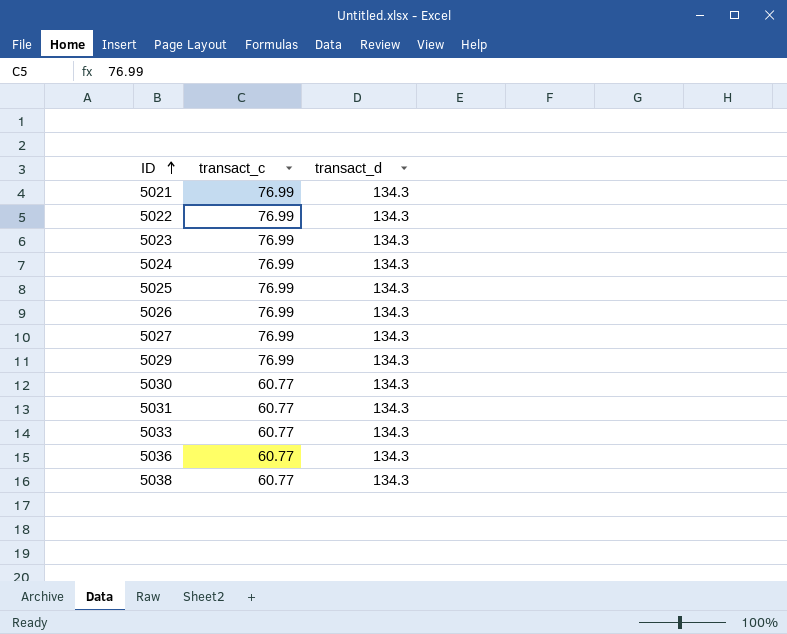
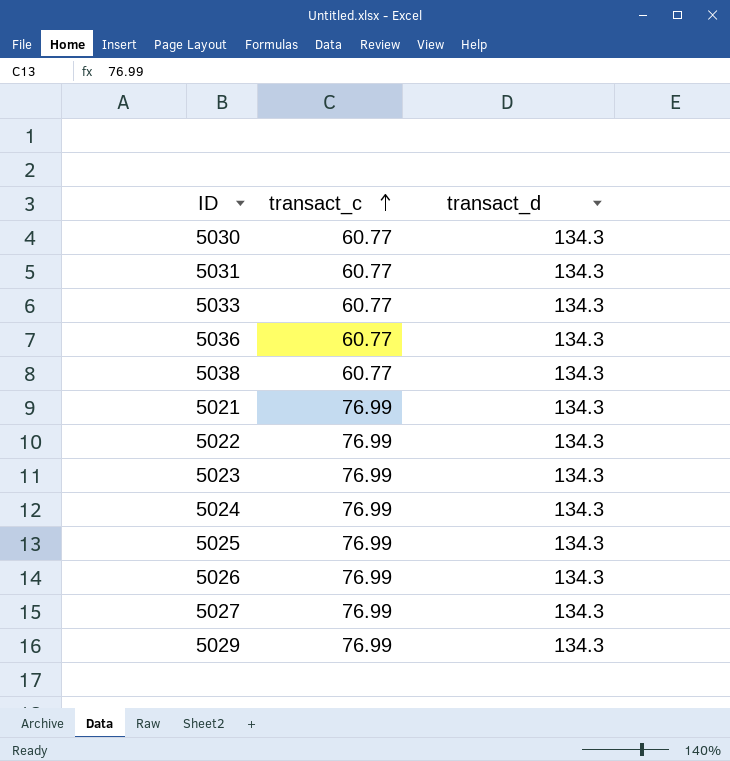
row order: ID ascending -> transact_c ascending

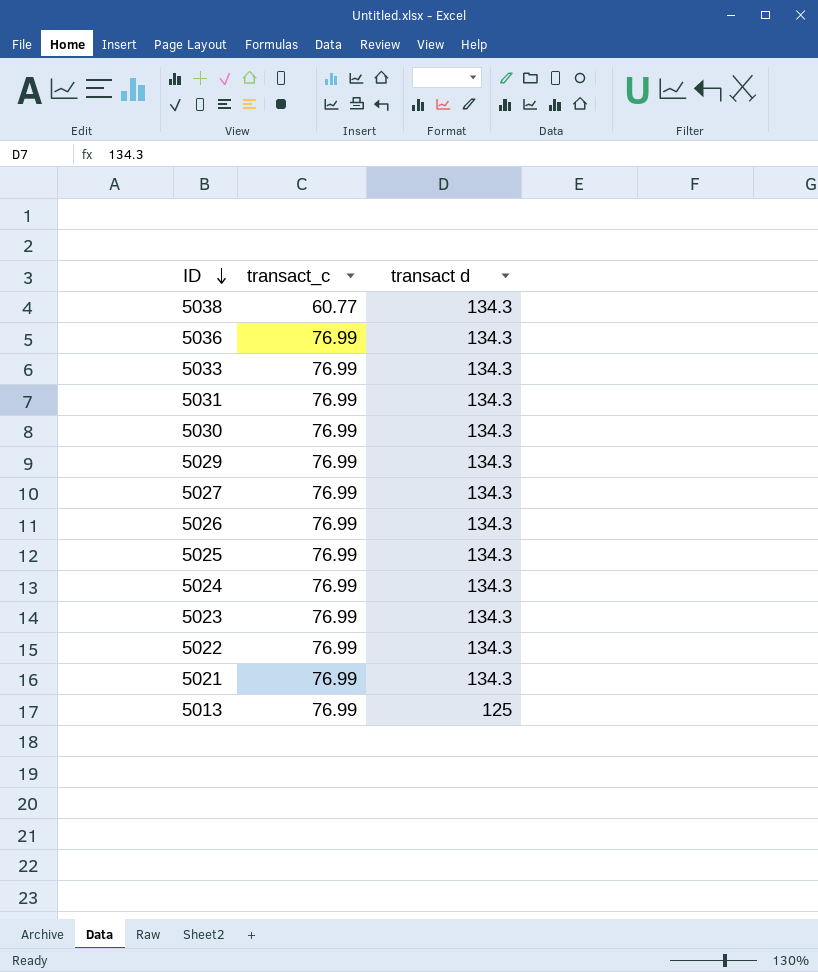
row order: transact_c ascending -> ID descending
column name: transact_d -> transact d
5036 | transact_c: 60.77 -> 76.99
5033 | transact_c: 60.77 -> 76.99
5031 | transact_c: 60.77 -> 76.99
5030 | transact_c: 60.77 -> 76.99
row 5013: none -> 76.99 | 125

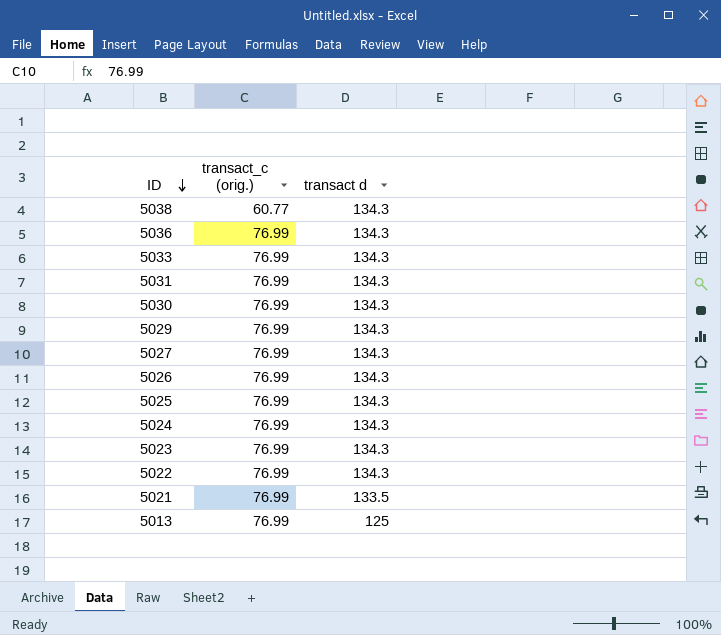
column name: transact_c -> transact_c (orig.)
5021 | transact d: 134.3 -> 133.5

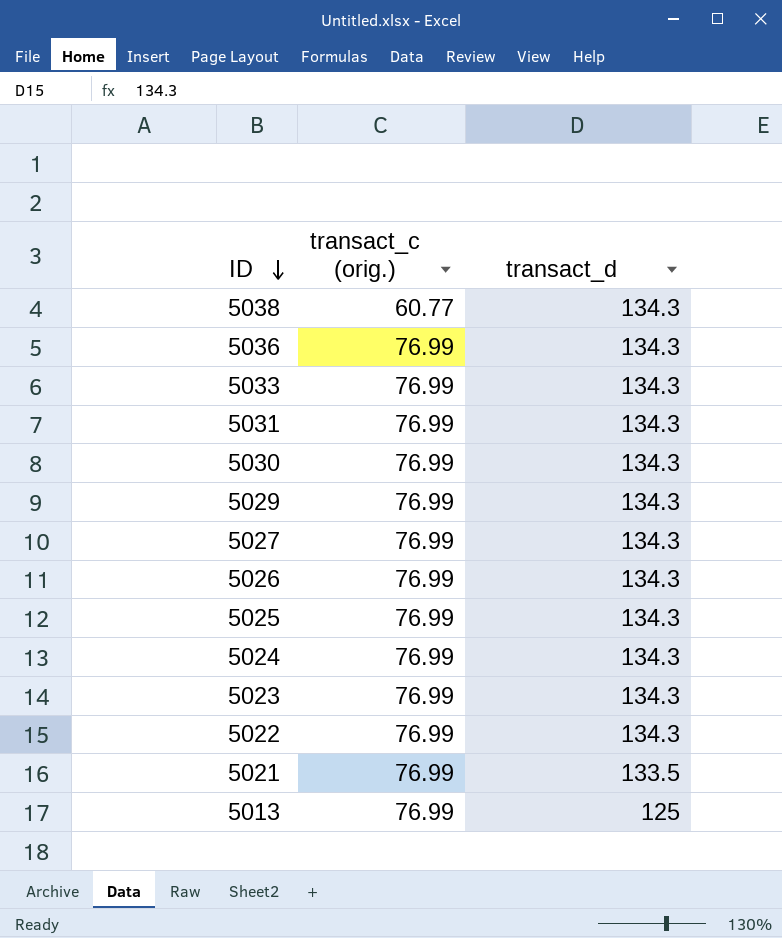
column name: transact d -> transact_d

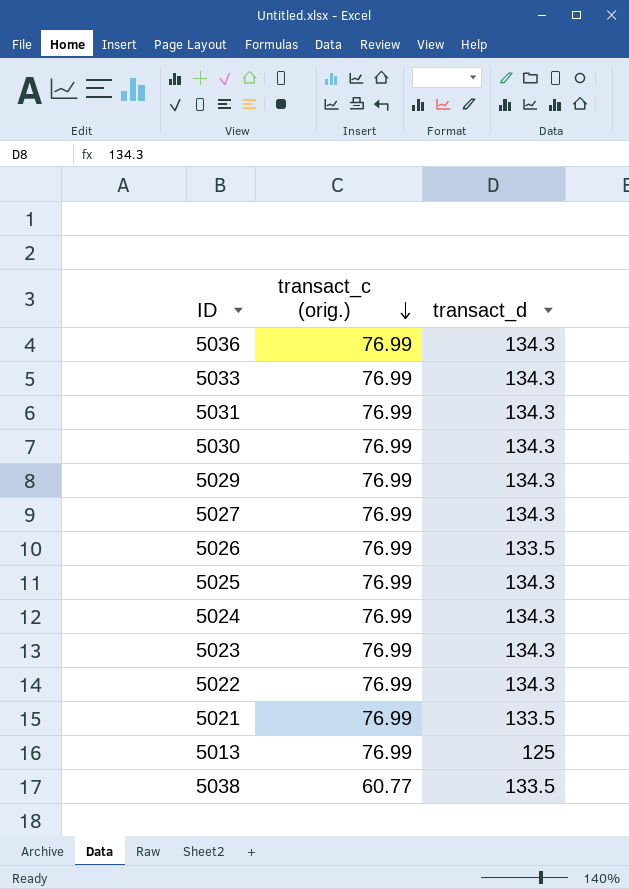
row order: ID descending -> transact_c (orig.) descending
5026 | transact_d: 134.3 -> 133.5
5038 | transact_d: 134.3 -> 133.5

